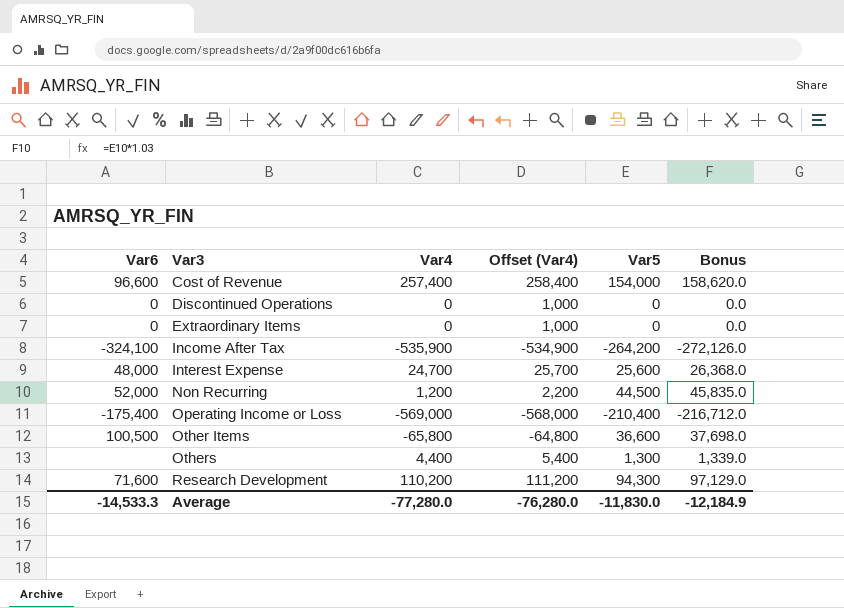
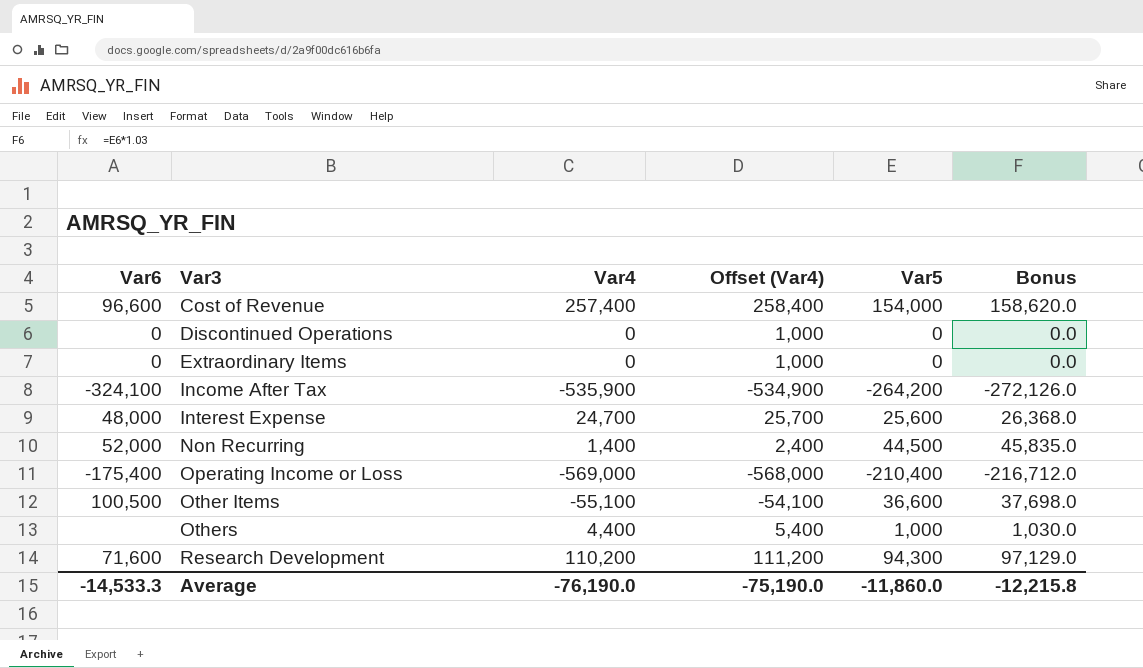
Non Recurring | Var4: 1,200 -> 1,400
Non Recurring | Offset (Var4): 2,200 -> 2,400
Other Items | Var4: -65,800 -> -55,100
Other Items | Offset (Var4): -64,800 -> -54,100
Others | Var5: 1,300 -> 1,000
Others | Bonus: 1,339.0 -> 1,030.0
Average | Var4: -77,280.0 -> -76,190.0
Average | Offset (Var4): -76,280.0 -> -75,190.0
Average | Var5: -11,830.0 -> -11,860.0
Average | Bonus: -12,184.9 -> -12,215.8

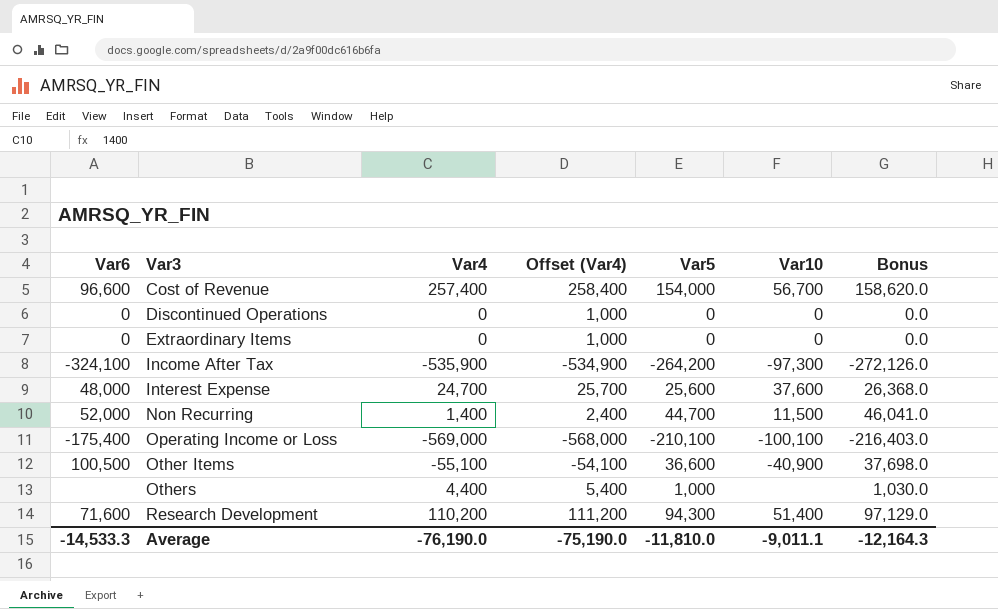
column Var10 | position: none -> 6
Non Recurring | Var5: 44,500 -> 44,700
Non Recurring | Bonus: 45,835.0 -> 46,041.0
Operating Income or Loss | Var5: -210,400 -> -210,100
Operating Income or Loss | Bonus: -216,712.0 -> -216,403.0
Average | Var5: -11,860.0 -> -11,810.0
Average | Bonus: -12,215.8 -> -12,164.3

